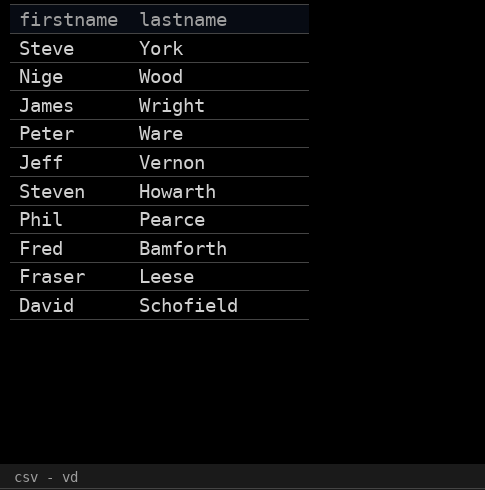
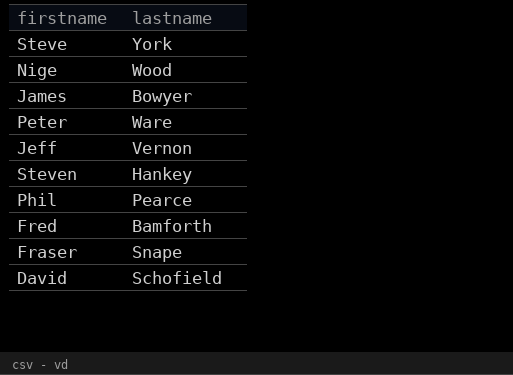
James | lastname: Wright -> Bowyer
Steven | lastname: Howarth -> Hankey
Fraser | lastname: Leese -> Snape

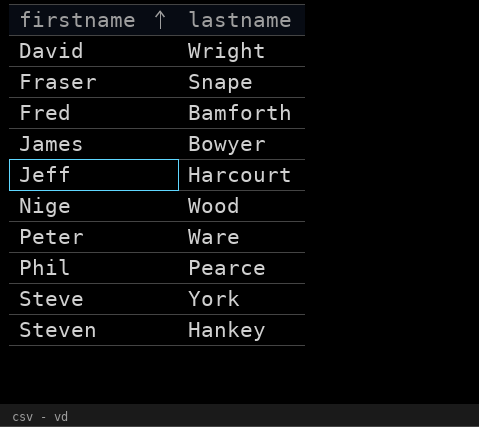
row order: none -> firstname ascending
David | lastname: Schofield -> Wright
Jeff | lastname: Vernon -> Harcourt

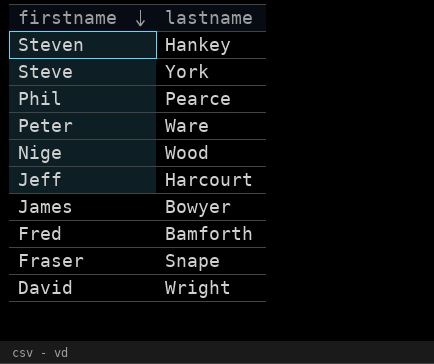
row order: firstname ascending -> firstname descending

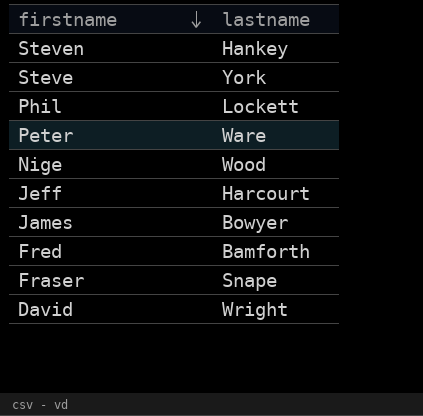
Phil | lastname: Pearce -> Lockett

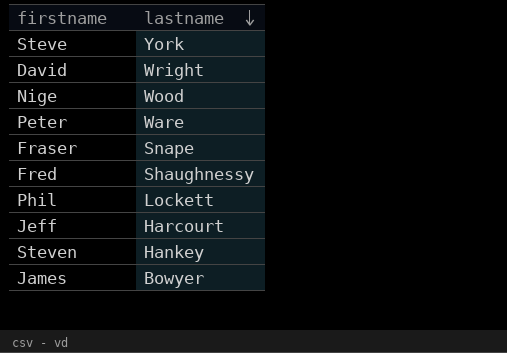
row order: firstname descending -> lastname descending
Fred | lastname: Bamforth -> Shaughnessy

